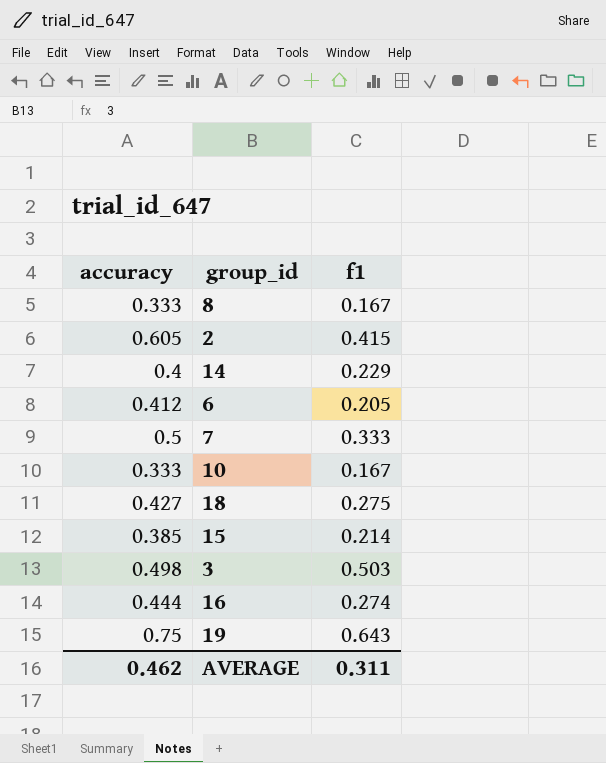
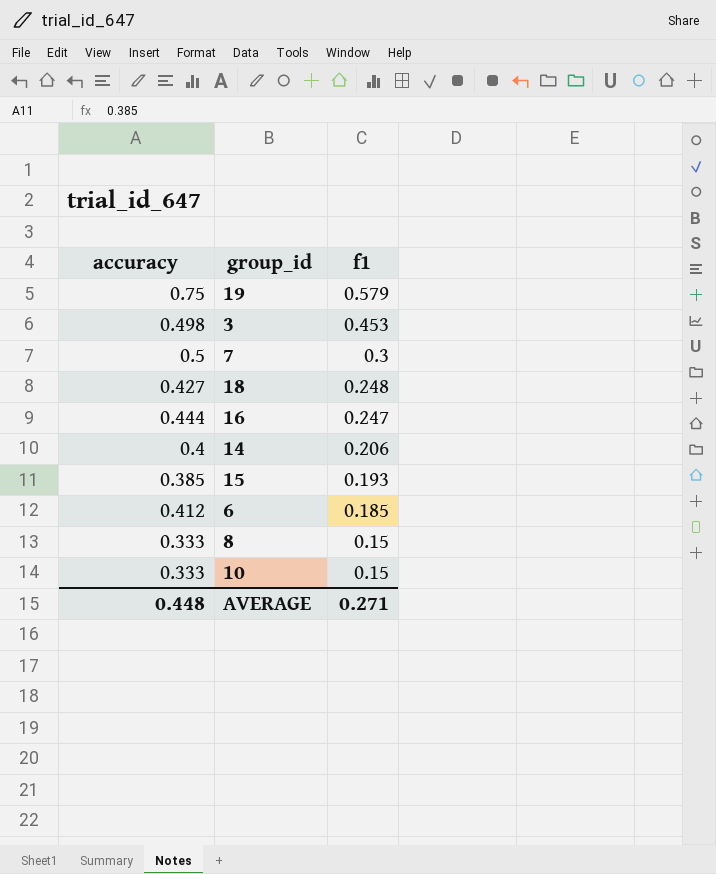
row order: none -> f1 descending
row 2: 0.605 | 0.415 -> none
19 | f1: 0.643 -> 0.579
3 | f1: 0.503 -> 0.453
7 | f1: 0.333 -> 0.3
18 | f1: 0.275 -> 0.248
16 | f1: 0.274 -> 0.247
14 | f1: 0.229 -> 0.206
15 | f1: 0.214 -> 0.193
6 | f1: 0.205 -> 0.185
8 | f1: 0.167 -> 0.15
10 | f1: 0.167 -> 0.15
AVERAGE | accuracy: 0.462 -> 0.448
AVERAGE | f1: 0.311 -> 0.271

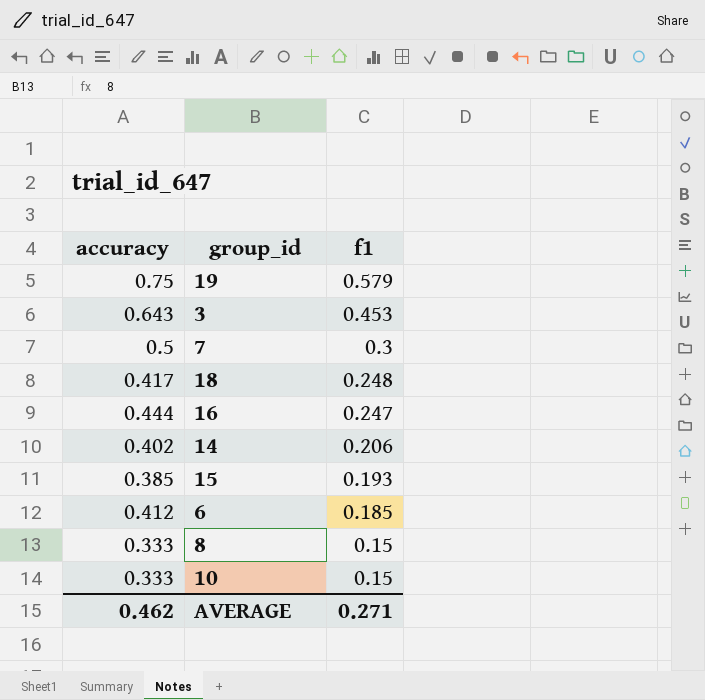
3 | accuracy: 0.498 -> 0.643
18 | accuracy: 0.427 -> 0.417
14 | accuracy: 0.4 -> 0.402
AVERAGE | accuracy: 0.448 -> 0.462

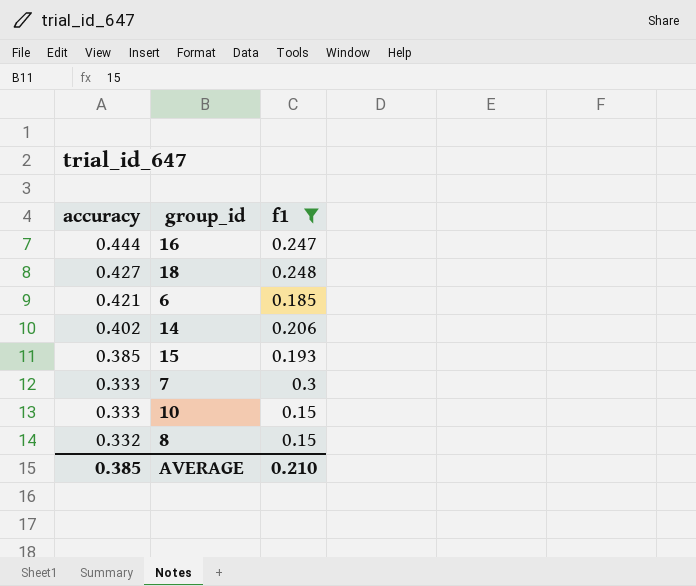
filter: none -> f1 <= 0.3
row order: f1 descending -> accuracy descending
18 | accuracy: 0.417 -> 0.427
6 | accuracy: 0.412 -> 0.421
7 | accuracy: 0.5 -> 0.333
8 | accuracy: 0.333 -> 0.332
AVERAGE | accuracy: 0.462 -> 0.385
AVERAGE | f1: 0.271 -> 0.210

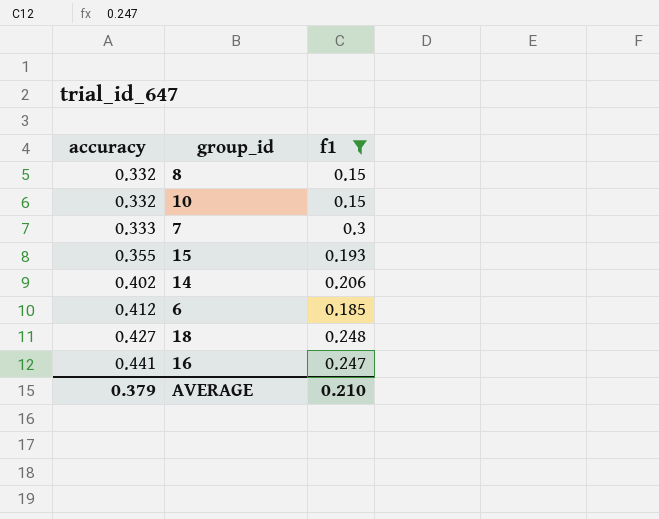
row order: accuracy descending -> accuracy ascending
10 | accuracy: 0.333 -> 0.332
15 | accuracy: 0.385 -> 0.355
6 | accuracy: 0.421 -> 0.412
16 | accuracy: 0.444 -> 0.441
AVERAGE | accuracy: 0.385 -> 0.379

